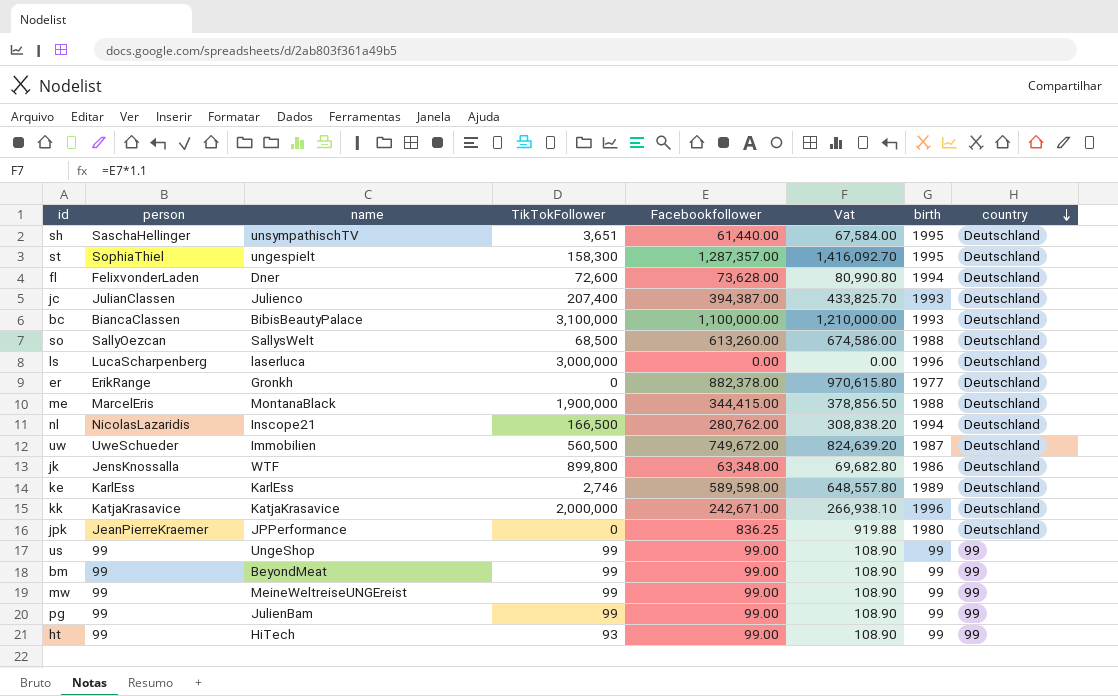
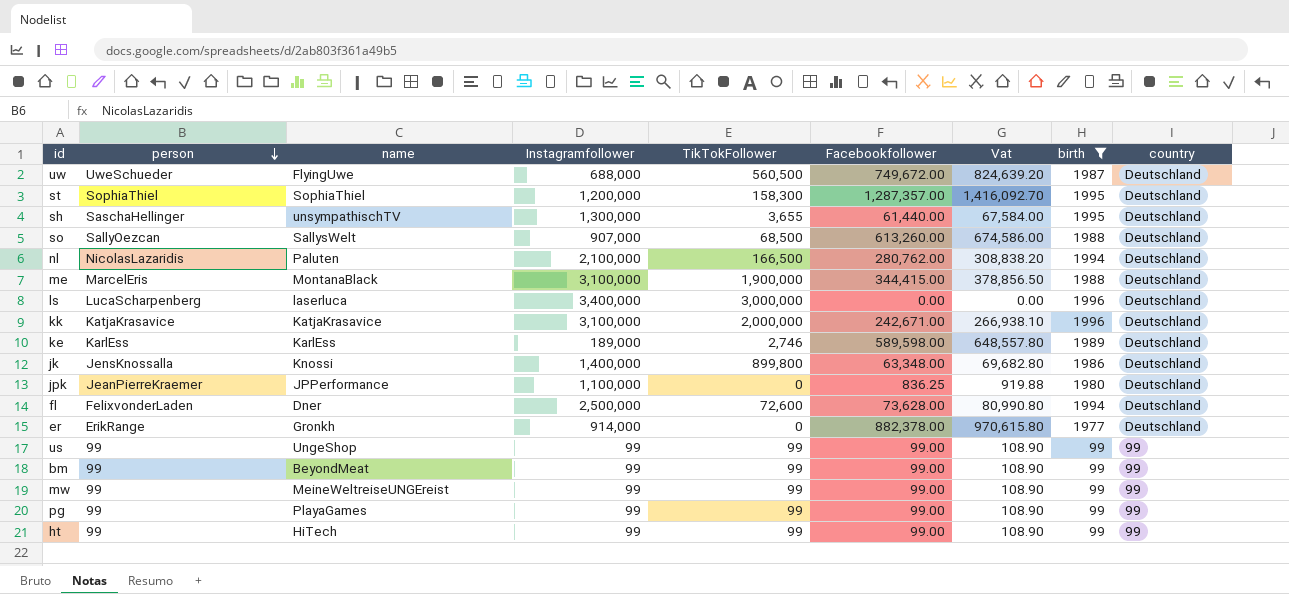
filter: none -> birth != 1993
row order: country descending -> person descending
column Instagramfollower | position: none -> 4
uw | name: Immobilien -> FlyingUwe
st | name: ungespielt -> SophiaThiel
sh | TikTokFollower: 3,651 -> 3,655
nl | name: Inscope21 -> Paluten
jk | name: WTF -> Knossi
pg | name: JulienBam -> PlayaGames
ht | TikTokFollower: 93 -> 99

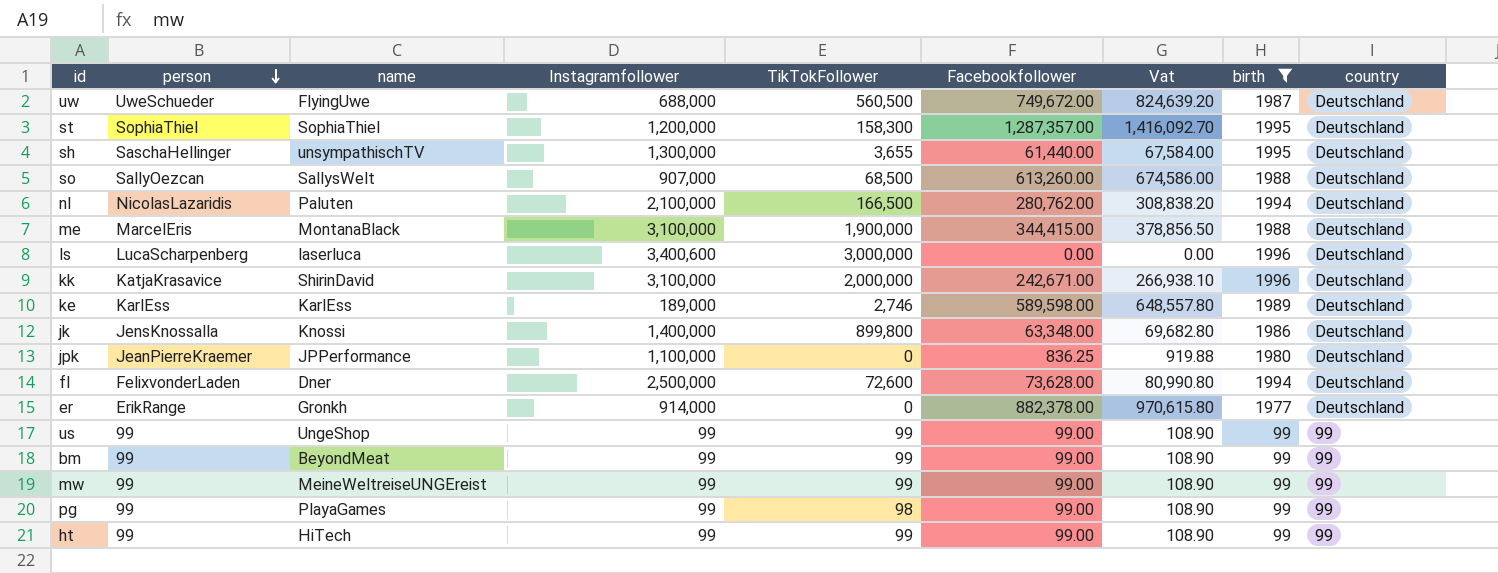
ls | Instagramfollower: 3,400,000 -> 3,400,600
kk | name: KatjaKrasavice -> ShirinDavid
pg | TikTokFollower: 99 -> 98

